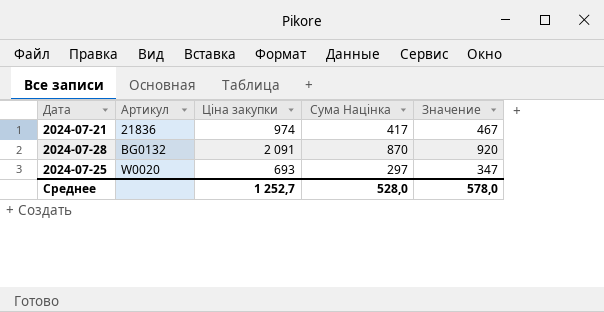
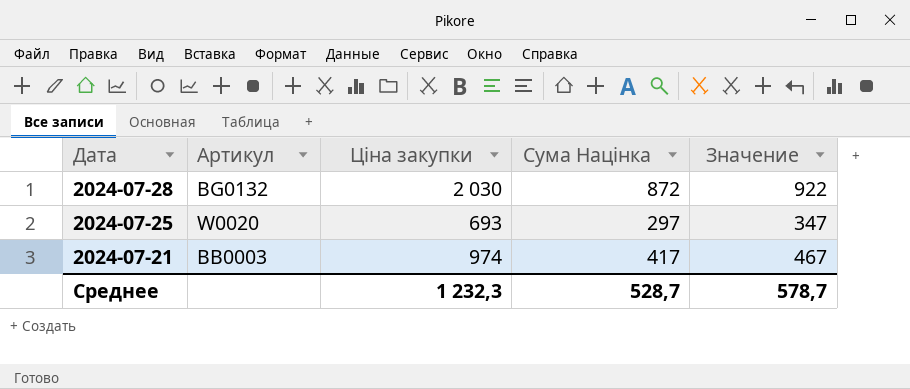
row order: Артикул ascending -> Дата descending
2024-07-28 | Ціна закупки: 2 091 -> 2 030
2024-07-28 | Сума Націнка: 870 -> 872
2024-07-28 | Значение: 920 -> 922
2024-07-21 | Артикул: 21836 -> BB0003
Среднее | Ціна закупки: 1 252,7 -> 1 232,3
Среднее | Сума Націнка: 528,0 -> 528,7
Среднее | Значение: 578,0 -> 578,7

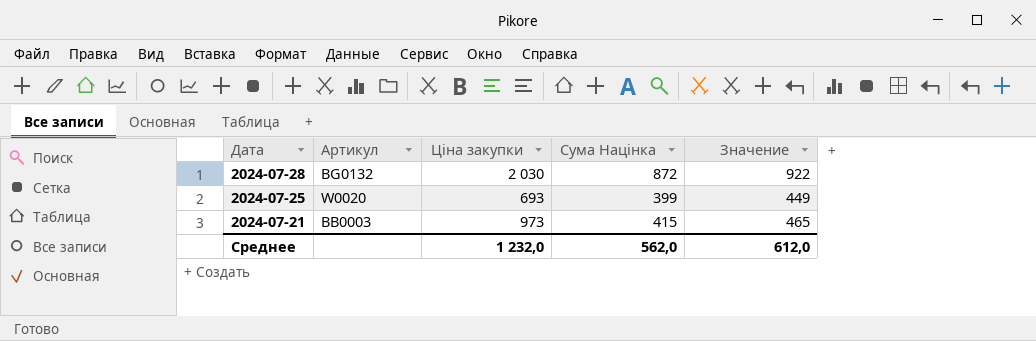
2024-07-25 | Сума Націнка: 297 -> 399
2024-07-25 | Значение: 347 -> 449
2024-07-21 | Ціна закупки: 974 -> 973
2024-07-21 | Сума Націнка: 417 -> 415
2024-07-21 | Значение: 467 -> 465
Среднее | Ціна закупки: 1 232,3 -> 1 232,0
Среднее | Сума Націнка: 528,7 -> 562,0
Среднее | Значение: 578,7 -> 612,0

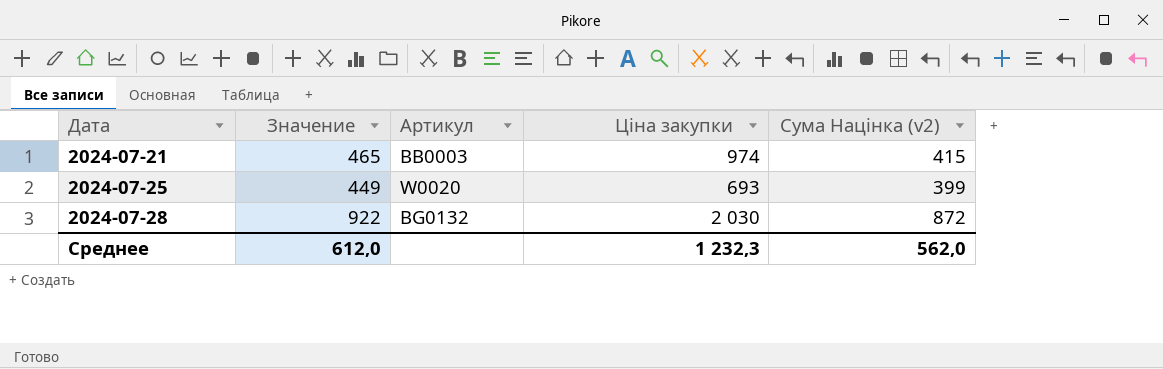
row order: Дата descending -> Дата ascending
column Значение | position: 5 -> 2
column name: Сума Націнка -> Сума Націнка (v2)
2024-07-21 | Ціна закупки: 973 -> 974
Среднее | Ціна закупки: 1 232,0 -> 1 232,3

